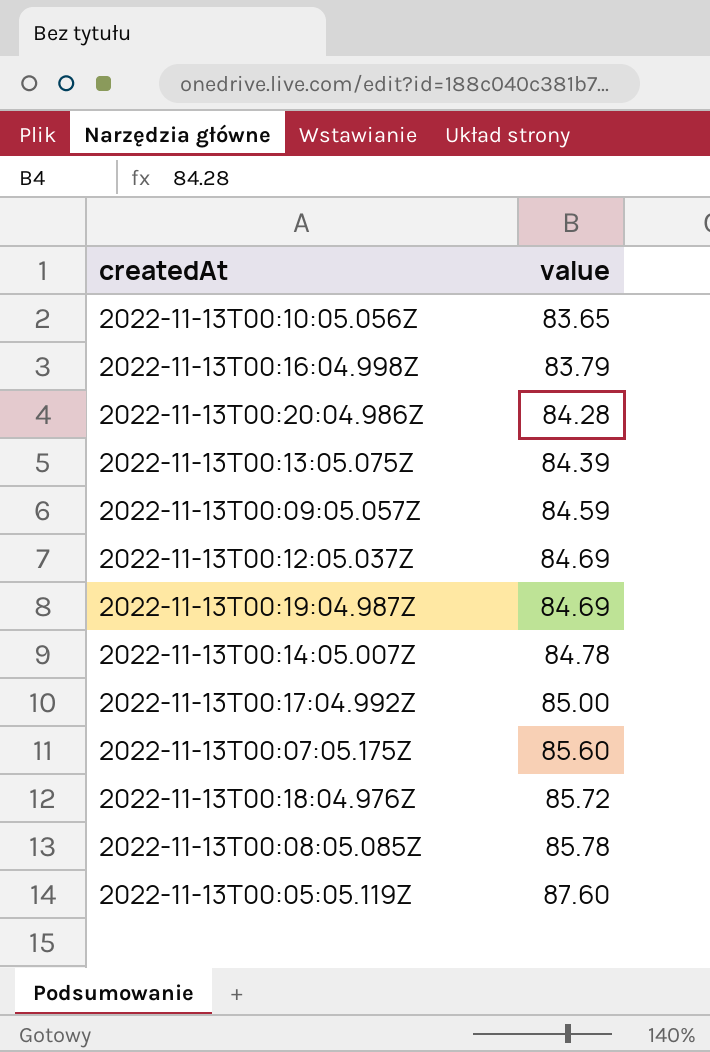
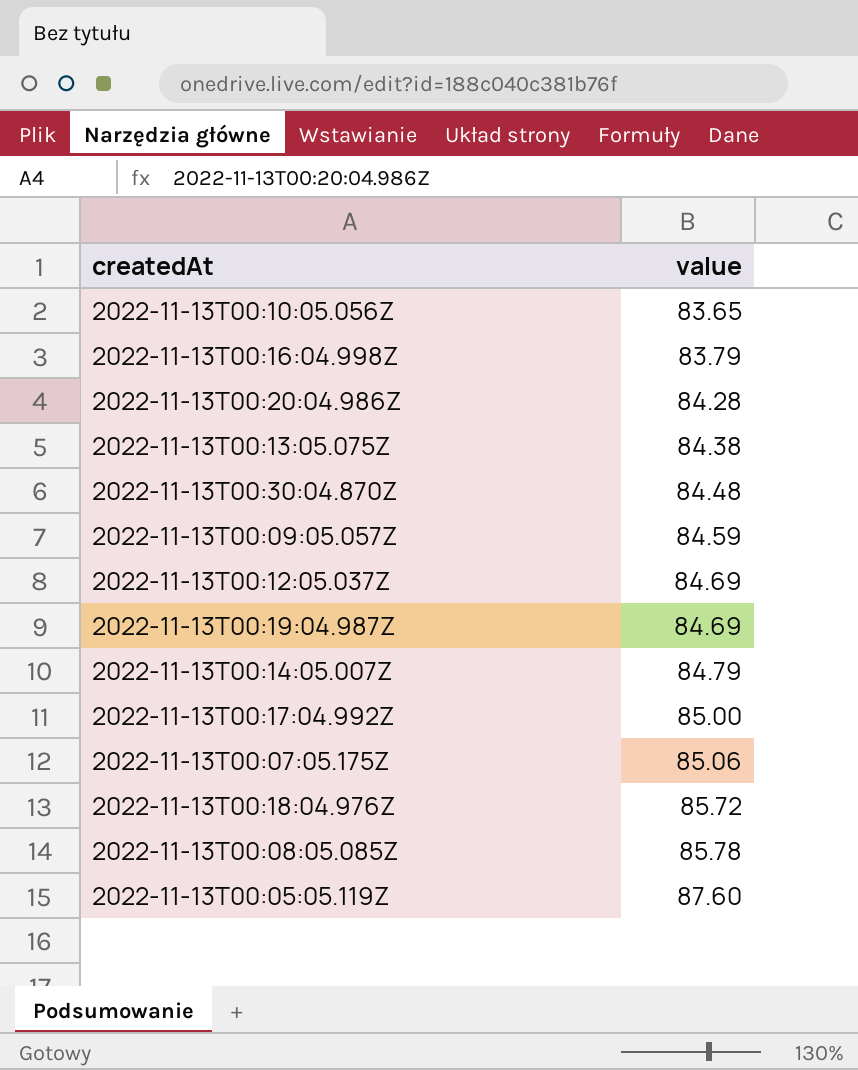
2022-11-13T00:13:05.075Z | value: 84.39 -> 84.38
row 2022-11-13T00:30:04.870Z: none -> 84.48
2022-11-13T00:14:05.007Z | value: 84.78 -> 84.79
2022-11-13T00:07:05.175Z | value: 85.60 -> 85.06

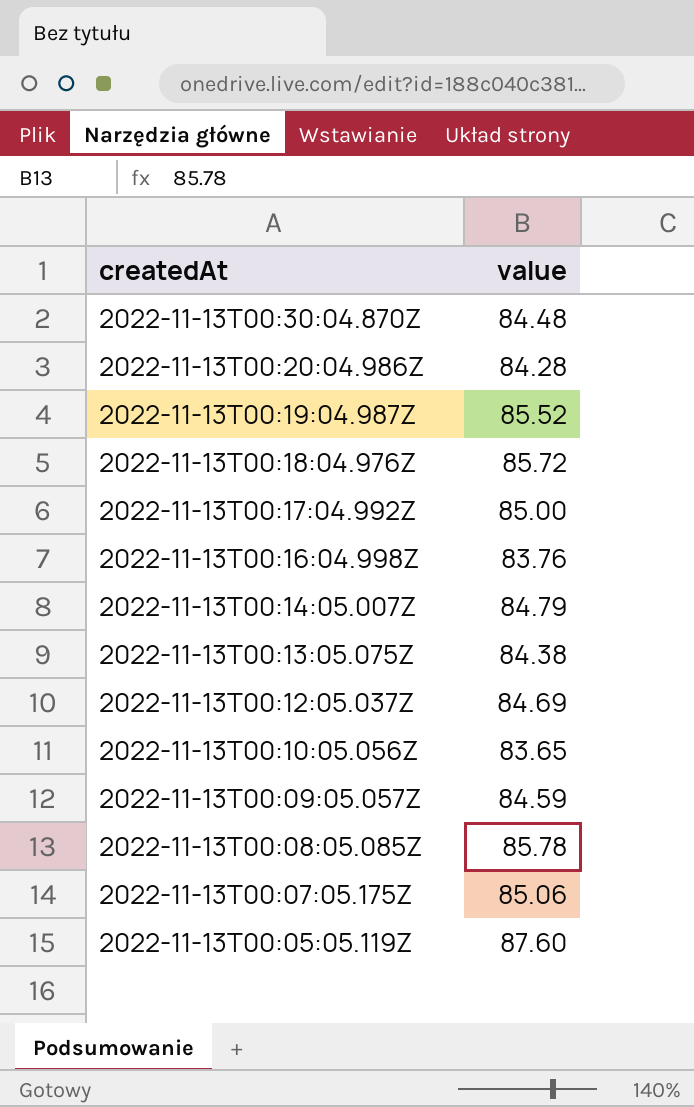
row order: value ascending -> createdAt descending
2022-11-13T00:19:04.987Z | value: 84.69 -> 85.52
2022-11-13T00:16:04.998Z | value: 83.79 -> 83.76

